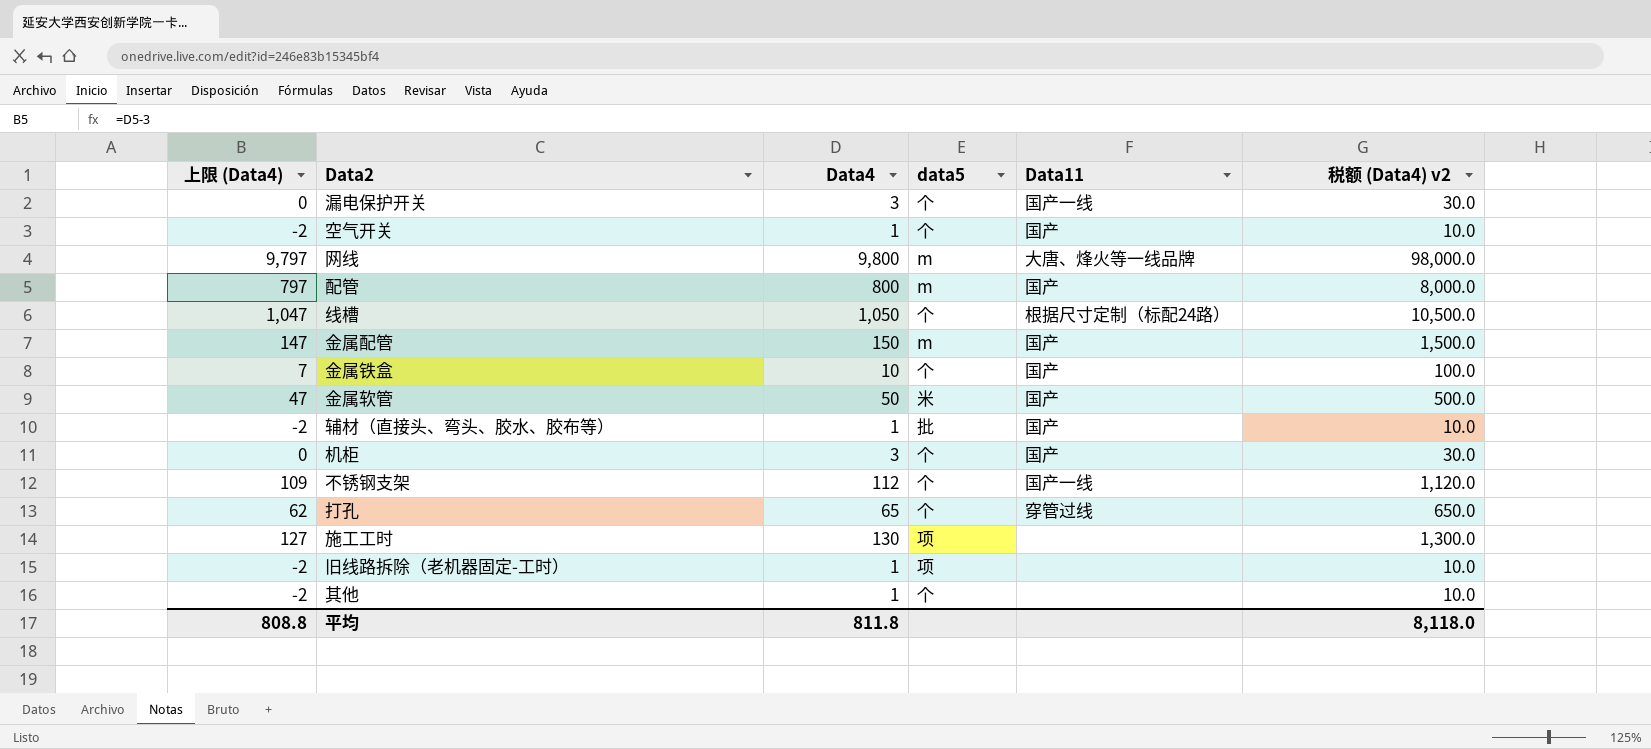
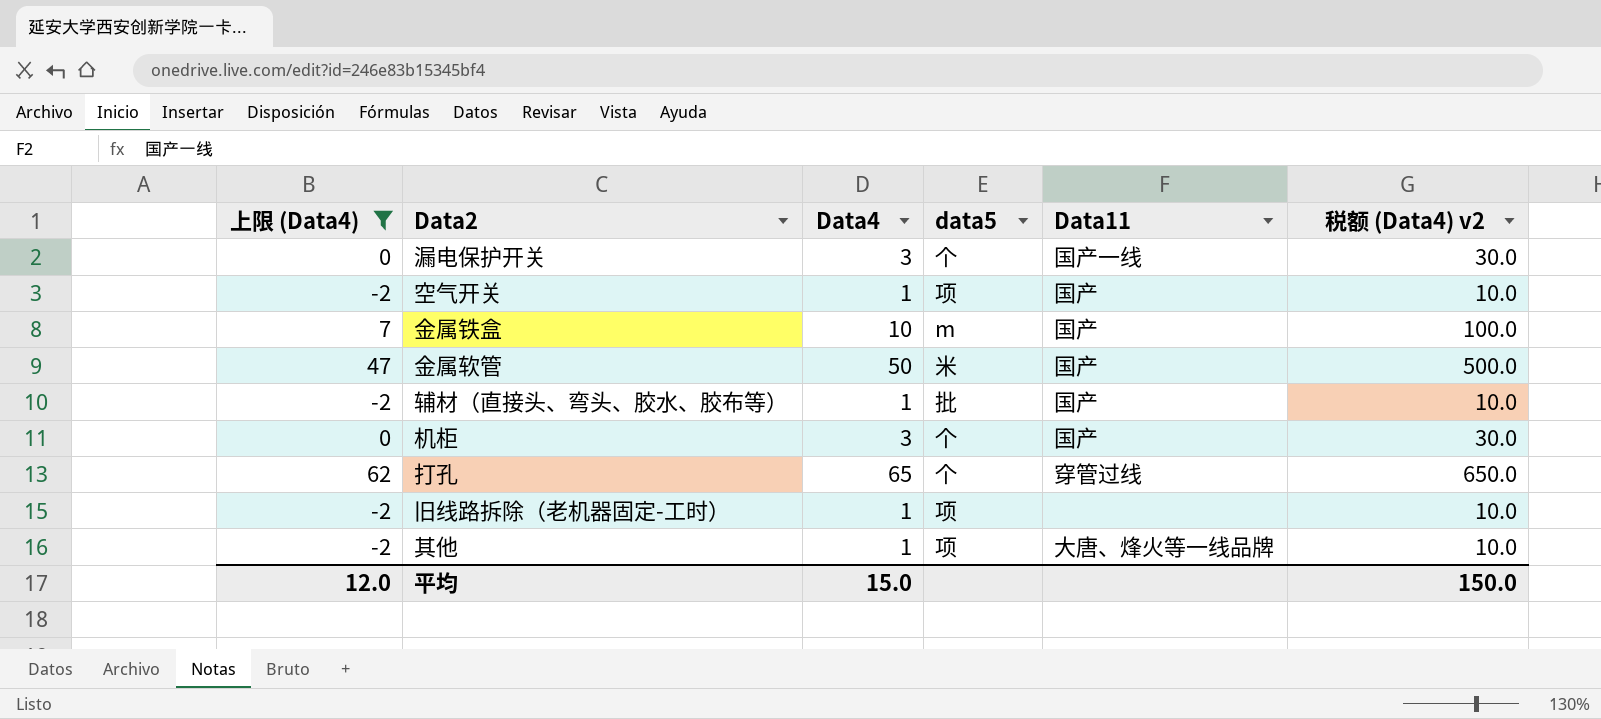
filter: none -> 上限 (Data4) <= 62
空气开关 | data5: 个 -> 项
金属铁盒 | data5: 个 -> m
其他 | data5: 个 -> 项
其他 | Data11: none -> 大唐、烽火等一线品牌
平均 | 上限 (Data4): 808.8 -> 12.0
平均 | Data4: 811.8 -> 15.0
平均 | 税额 (Data4) v2: 8,118.0 -> 150.0

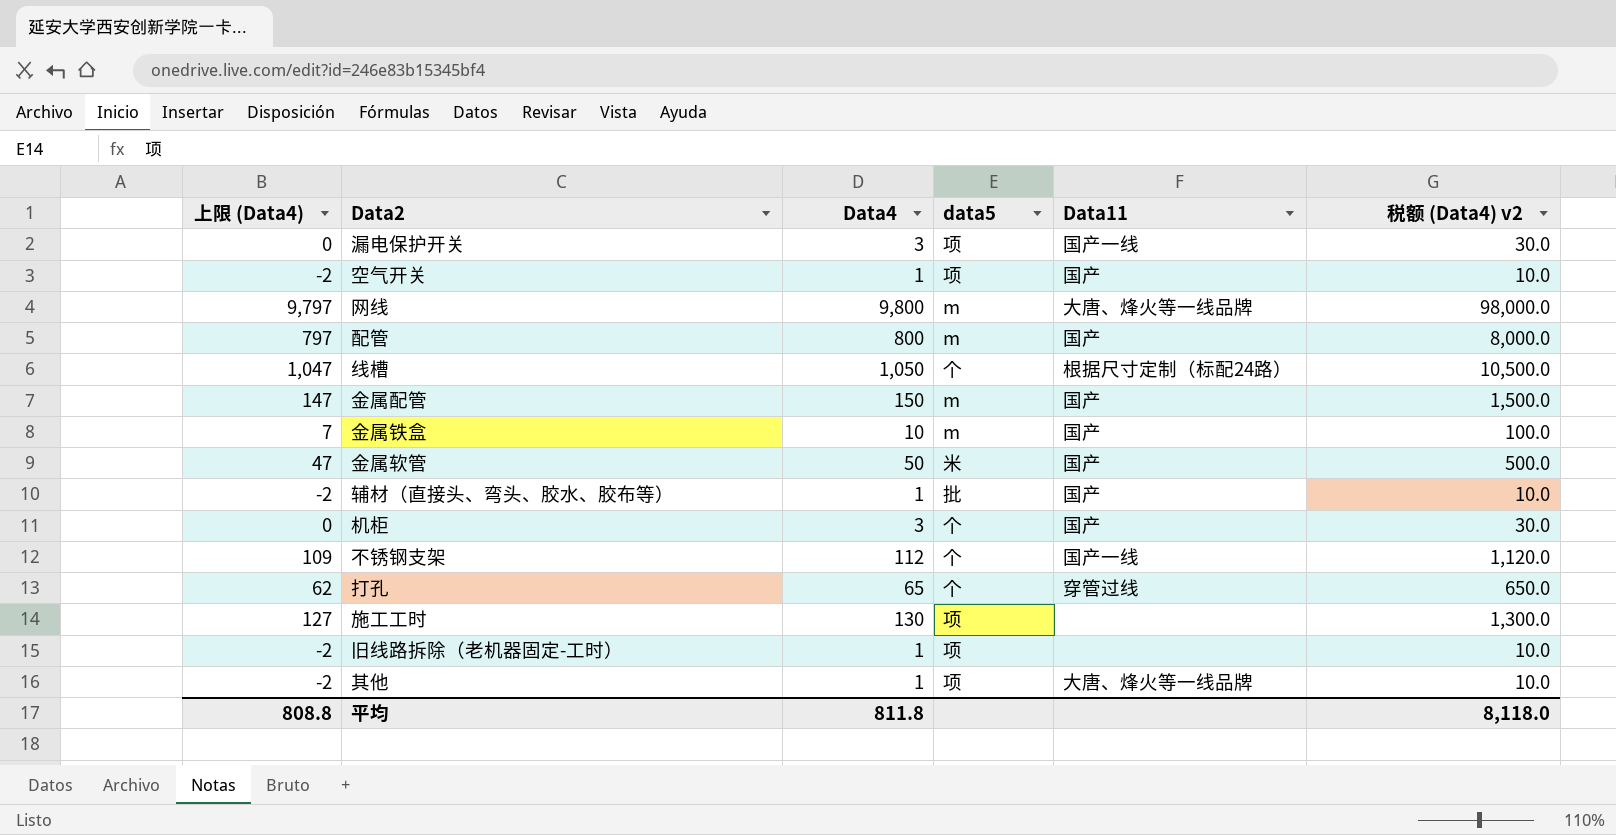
filter: 上限 (Data4) <= 62 -> none
漏电保护开关 | data5: 个 -> 项
平均 | 上限 (Data4): 12.0 -> 808.8
平均 | Data4: 15.0 -> 811.8
平均 | 税额 (Data4) v2: 150.0 -> 8,118.0

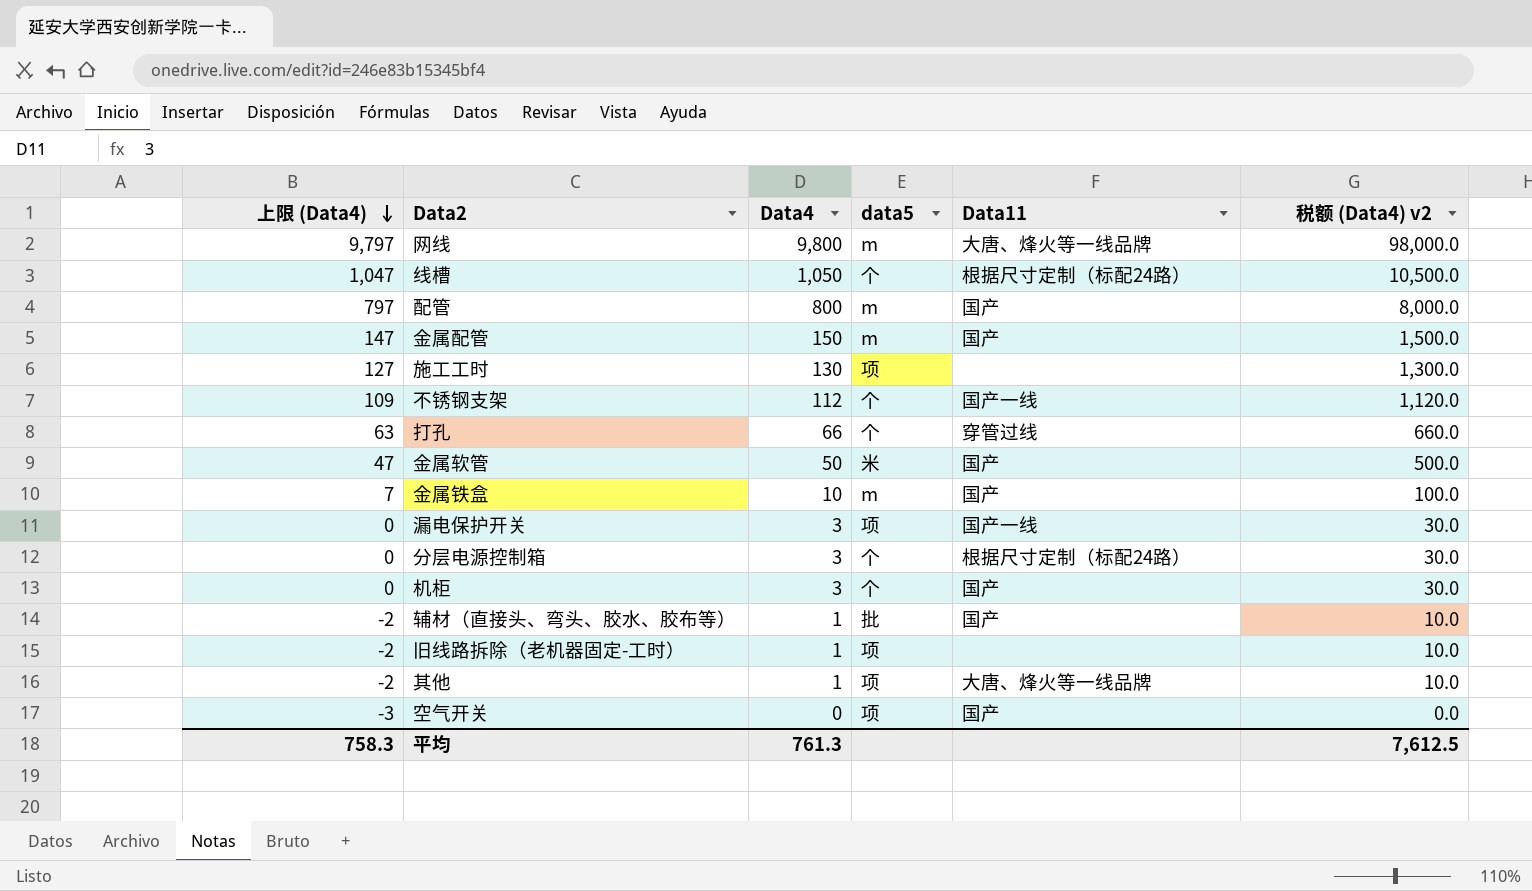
row order: none -> 上限 (Data4) descending
打孔 | 上限 (Data4): 62 -> 63
打孔 | Data4: 65 -> 66
打孔 | 税额 (Data4) v2: 650.0 -> 660.0
row 分层电源控制箱: none -> 0 | 3 | 个 | 根据尺寸定制（标配24路） | 30.0
空气开关 | 上限 (Data4): -2 -> -3
空气开关 | Data4: 1 -> 0
空气开关 | 税额 (Data4) v2: 10.0 -> 0.0
平均 | 上限 (Data4): 808.8 -> 758.3
平均 | Data4: 811.8 -> 761.3
平均 | 税额 (Data4) v2: 8,118.0 -> 7,612.5

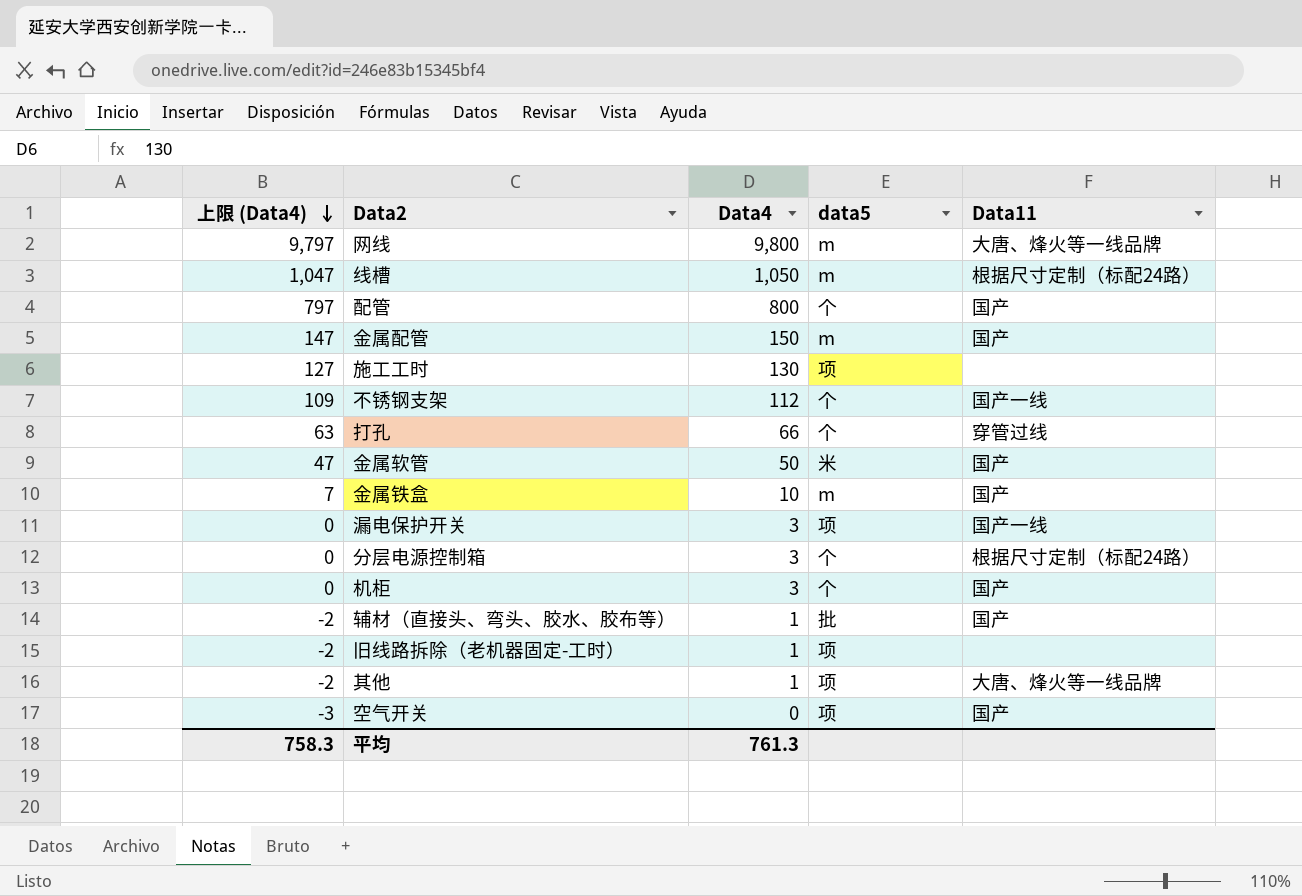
column 税额 (Data4) v2 | formula: [Data4] * 10 -> none
线槽 | data5: 个 -> m
配管 | data5: m -> 个

